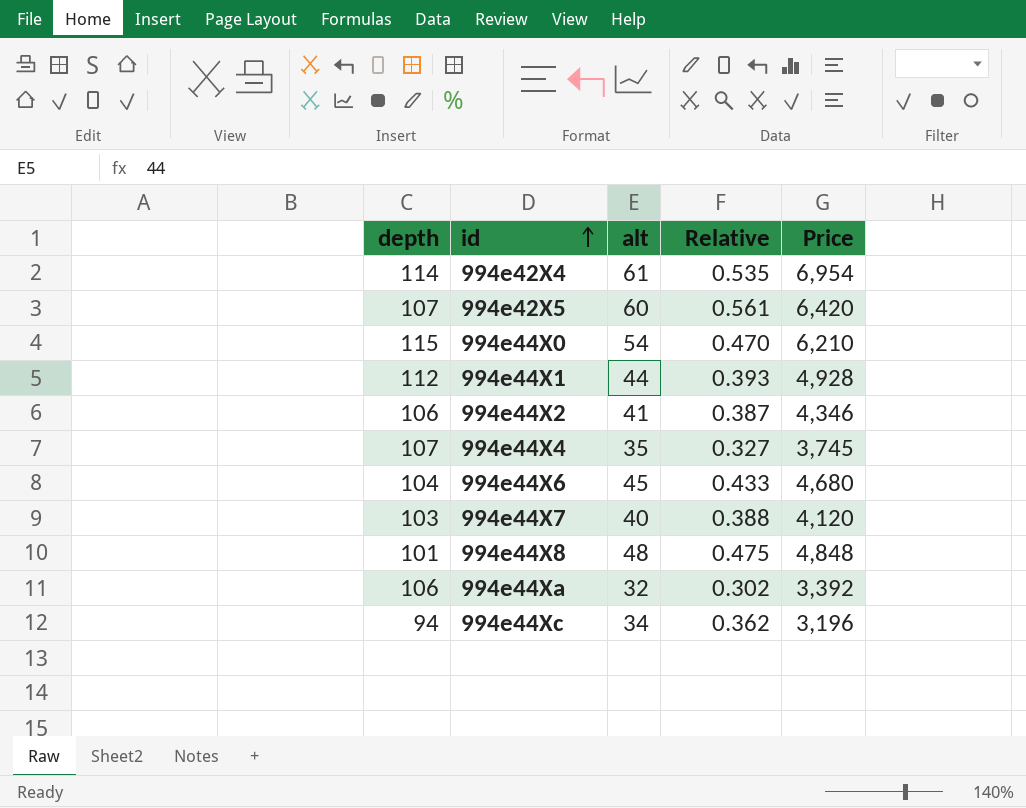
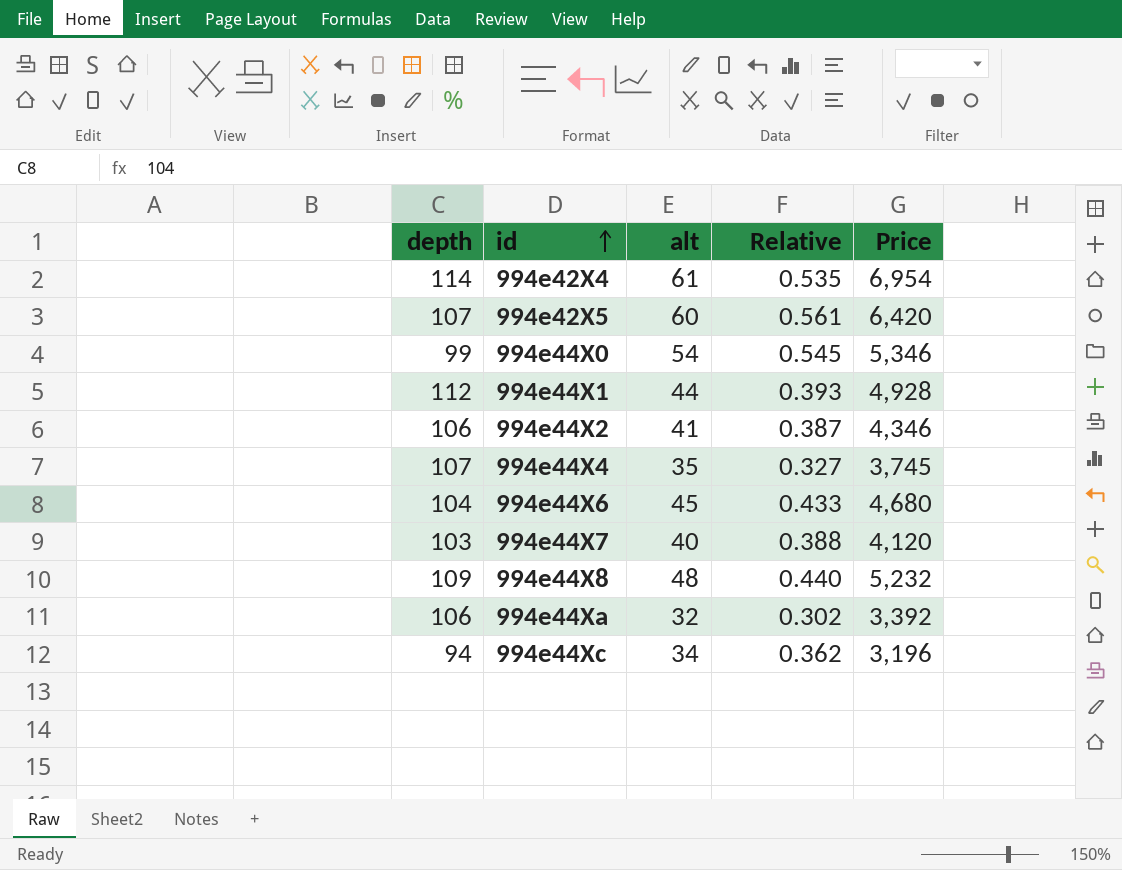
994e44X0 | depth: 115 -> 99
994e44X0 | Relative: 0.470 -> 0.545
994e44X0 | Price: 6,210 -> 5,346
994e44X8 | depth: 101 -> 109
994e44X8 | Relative: 0.475 -> 0.440
994e44X8 | Price: 4,848 -> 5,232

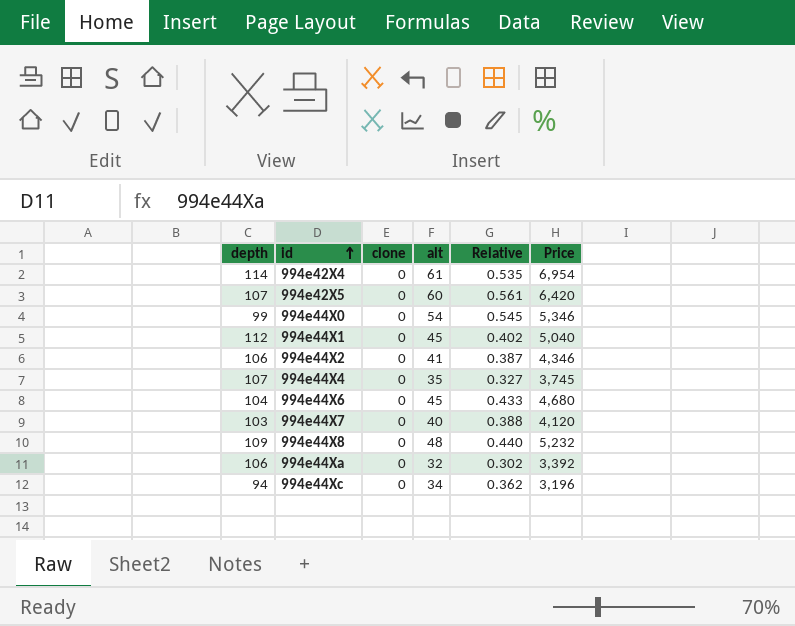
column clone | position: none -> 3
994e44X1 | alt: 44 -> 45
994e44X1 | Relative: 0.393 -> 0.402
994e44X1 | Price: 4,928 -> 5,040

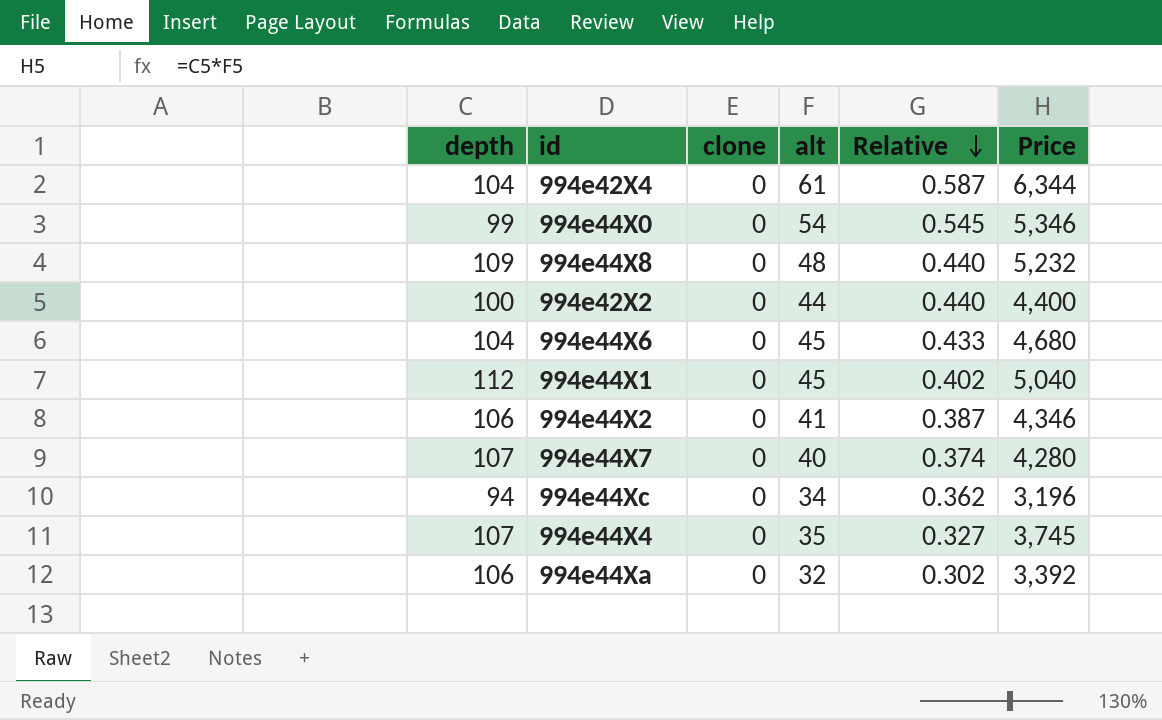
row order: id ascending -> Relative descending
row 994e42X5: 107 | 0 | 60 | 0.561 | 6,420 -> none
994e42X4 | depth: 114 -> 104
994e42X4 | Relative: 0.535 -> 0.587
994e42X4 | Price: 6,954 -> 6,344
row 994e42X2: none -> 100 | 0 | 44 | 0.440 | 4,400
994e44X7 | depth: 103 -> 107
994e44X7 | Relative: 0.388 -> 0.374
994e44X7 | Price: 4,120 -> 4,280

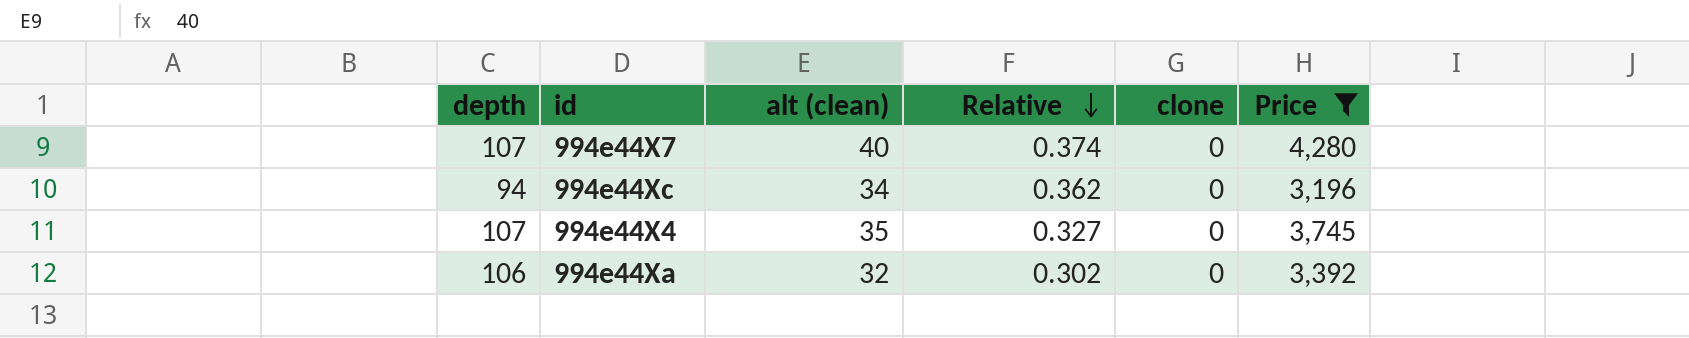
filter: none -> Price <= 4,280
column name: alt -> alt (clean)
column clone | position: 3 -> 5

